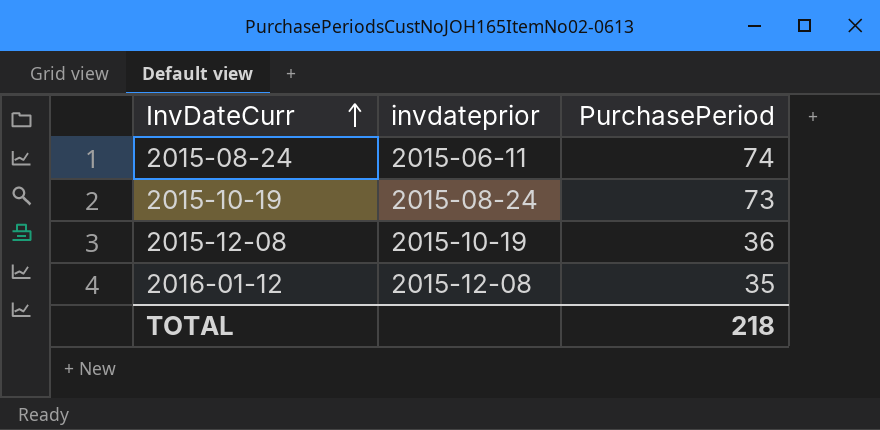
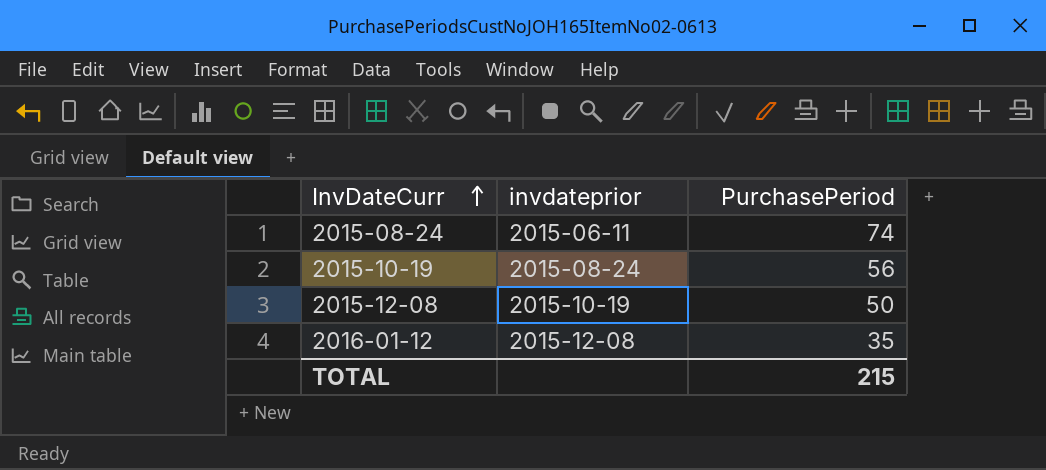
2015-10-19 | PurchasePeriod: 73 -> 56
2015-12-08 | PurchasePeriod: 36 -> 50
TOTAL | PurchasePeriod: 218 -> 215

